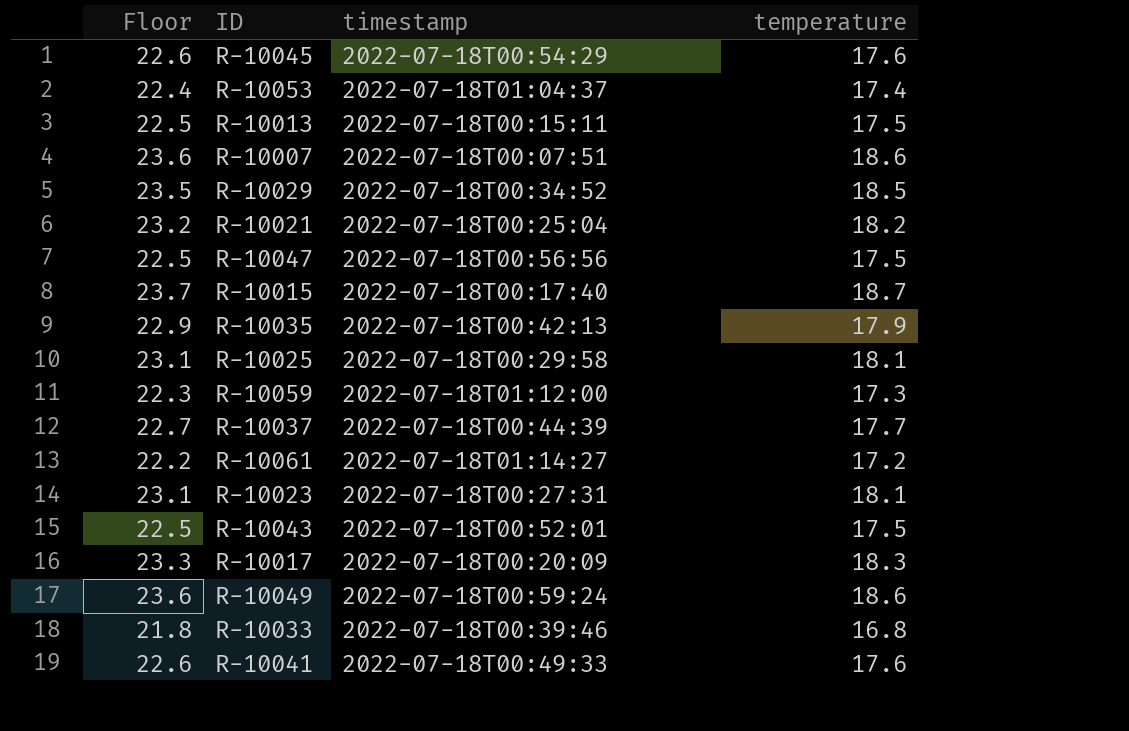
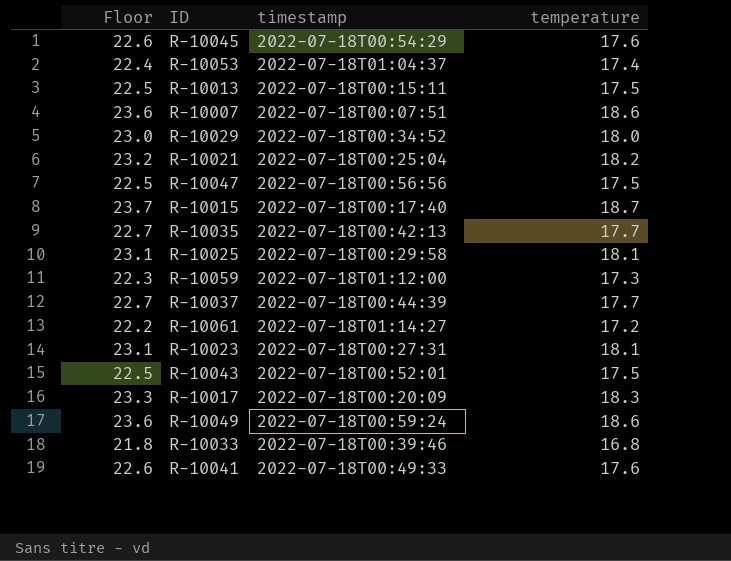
R-10029 | Floor: 23.5 -> 23.0
R-10029 | temperature: 18.5 -> 18.0
R-10035 | Floor: 22.9 -> 22.7
R-10035 | temperature: 17.9 -> 17.7

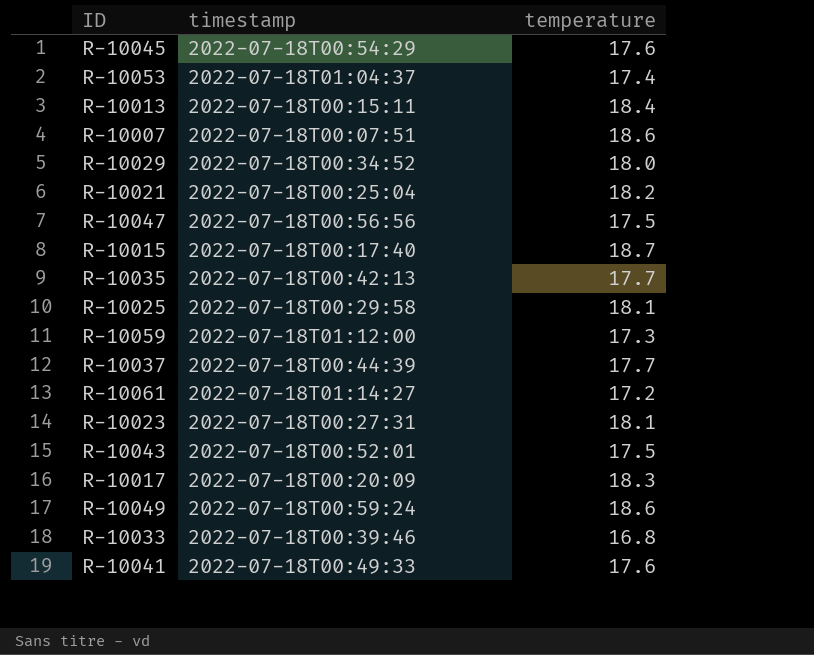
column Floor | formula: [temperature] + 5 -> none
R-10013 | temperature: 17.5 -> 18.4

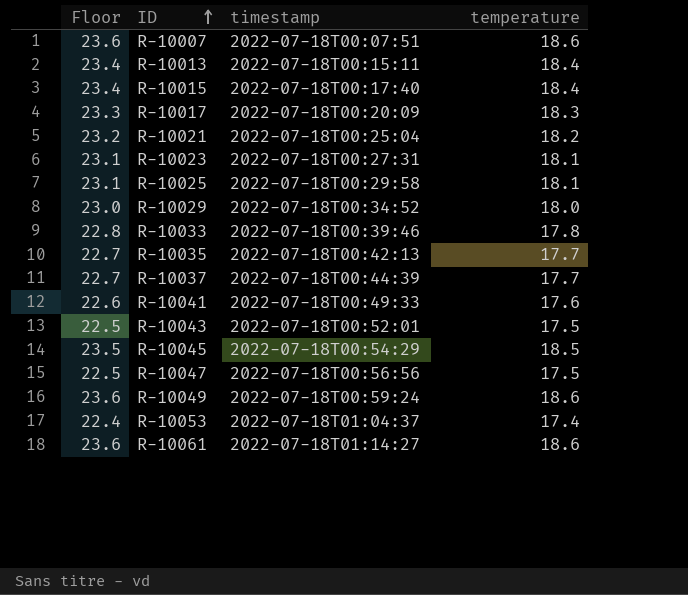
row order: none -> ID ascending
column Floor | formula: none -> [temperature] + 5
row R-10059: 2022-07-18T01:12:00 | 17.3 -> none
R-10015 | temperature: 18.7 -> 18.4
R-10033 | temperature: 16.8 -> 17.8
R-10045 | temperature: 17.6 -> 18.5
R-10061 | temperature: 17.2 -> 18.6

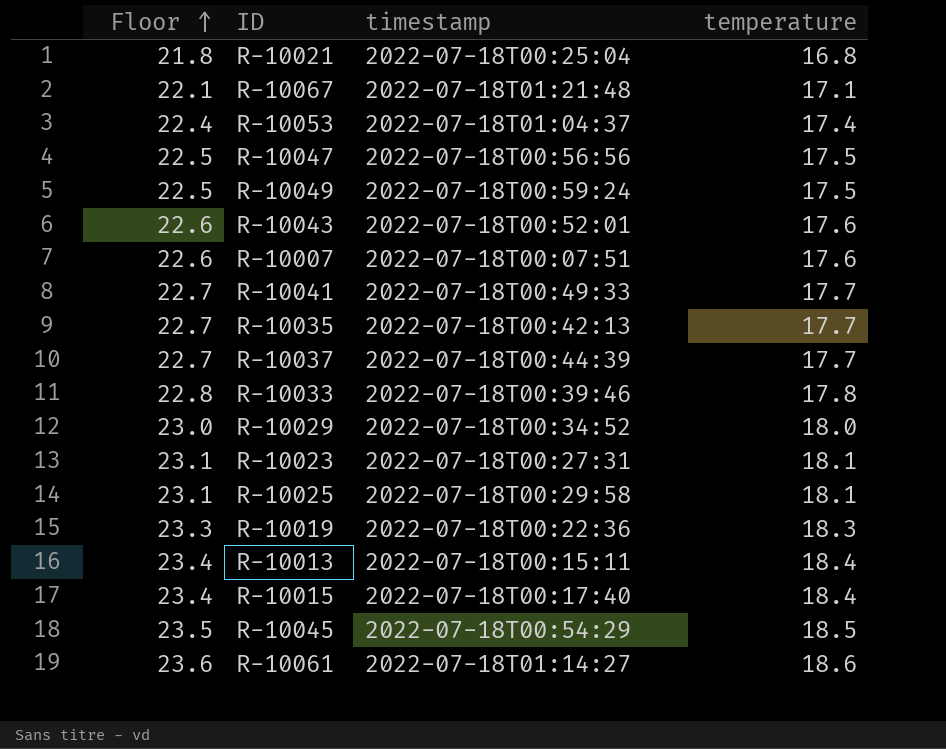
row order: ID ascending -> Floor ascending
row R-10017: 23.3 | 2022-07-18T00:20:09 | 18.3 -> none
R-10021 | Floor: 23.2 -> 21.8
R-10021 | temperature: 18.2 -> 16.8
row R-10067: none -> 22.1 | 2022-07-18T01:21:48 | 17.1
R-10049 | Floor: 23.6 -> 22.5
R-10049 | temperature: 18.6 -> 17.5
R-10043 | Floor: 22.5 -> 22.6
R-10043 | temperature: 17.5 -> 17.6
R-10007 | Floor: 23.6 -> 22.6
R-10007 | temperature: 18.6 -> 17.6
R-10041 | Floor: 22.6 -> 22.7
R-10041 | temperature: 17.6 -> 17.7
row R-10019: none -> 23.3 | 2022-07-18T00:22:36 | 18.3

